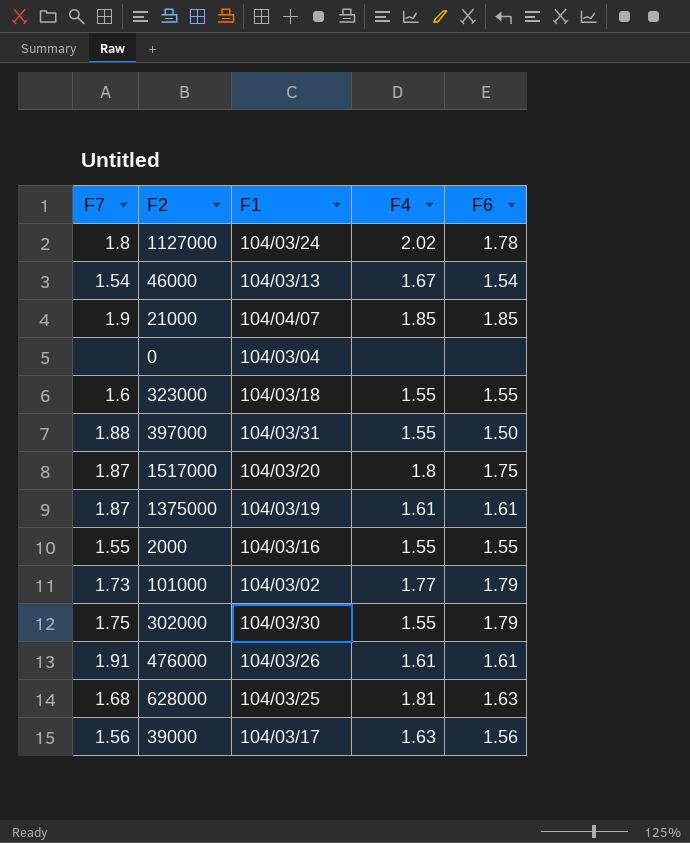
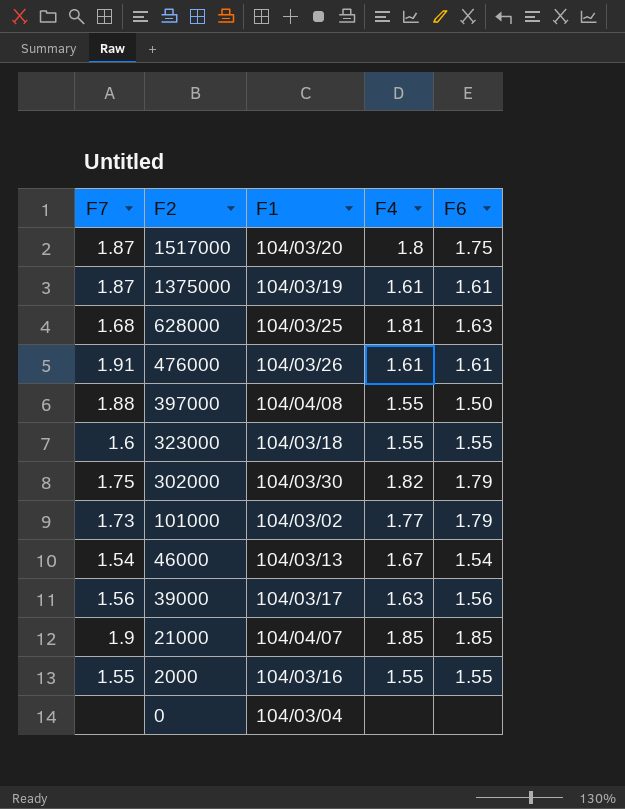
row order: none -> F2 descending
row 1127000: 1.8 | 104/03/24 | 2.02 | 1.78 -> none
397000 | F1: 104/03/31 -> 104/04/08
302000 | F4: 1.55 -> 1.82

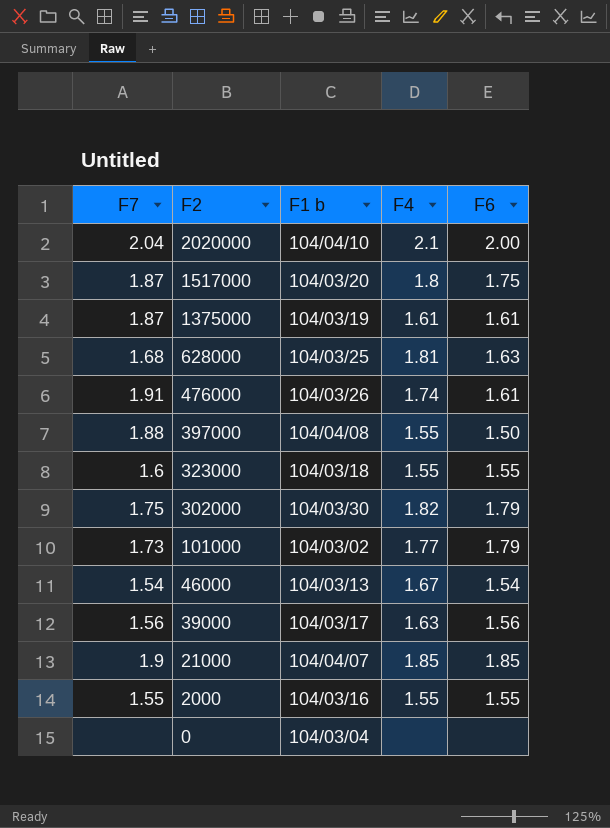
column name: F1 -> F1 b
row 2020000: none -> 2.04 | 104/04/10 | 2.1 | 2.00
476000 | F4: 1.61 -> 1.74

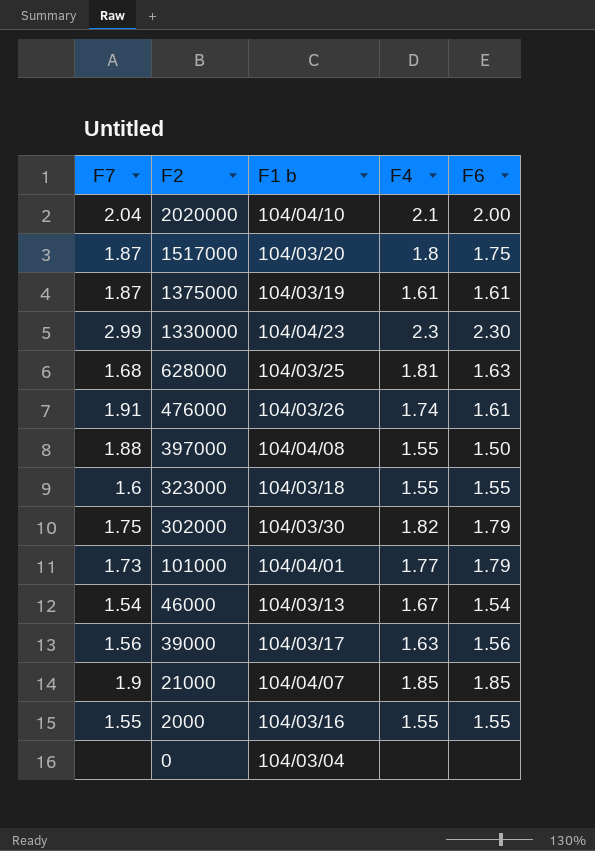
row 1330000: none -> 2.99 | 104/04/23 | 2.3 | 2.30
101000 | F1 b: 104/03/02 -> 104/04/01

